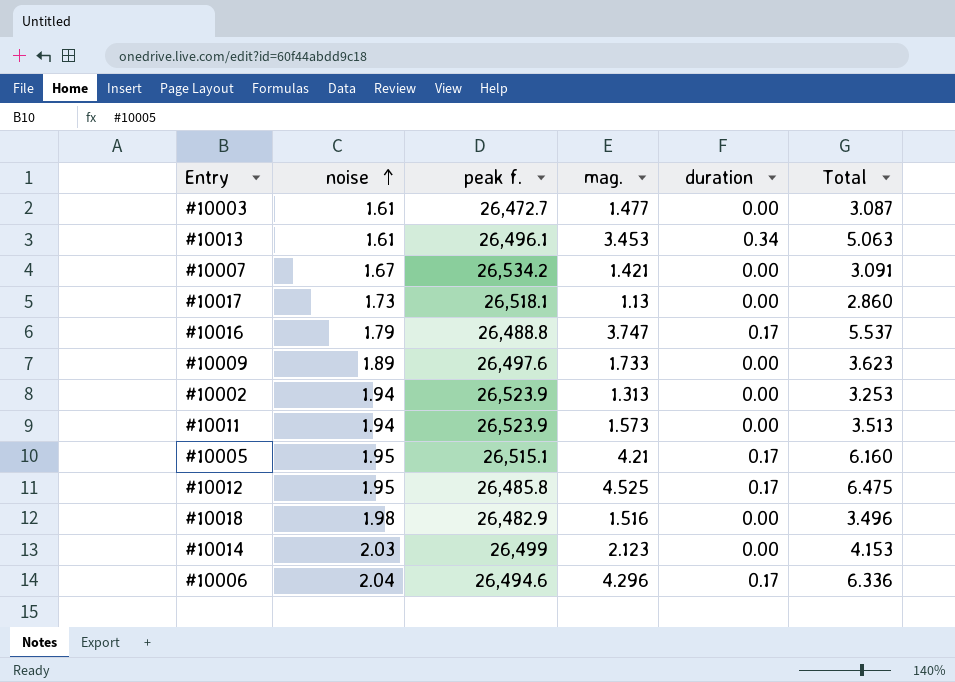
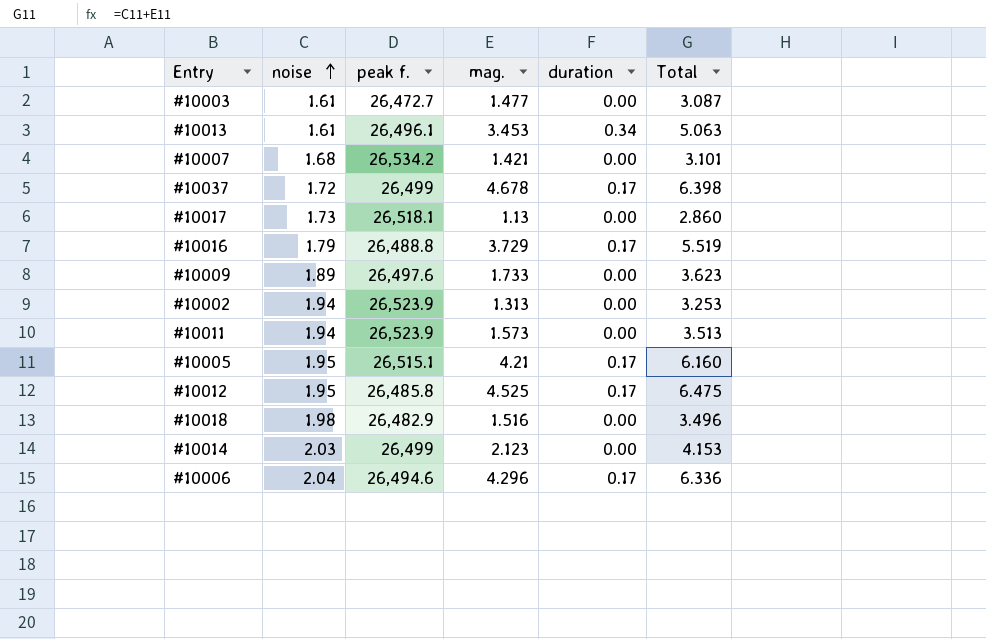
#10007 | noise: 1.67 -> 1.68
#10007 | Total: 3.091 -> 3.101
row #10037: none -> 1.72 | 26,499 | 4.678 | 0.17 | 6.398
#10016 | mag.: 3.747 -> 3.729
#10016 | Total: 5.537 -> 5.519

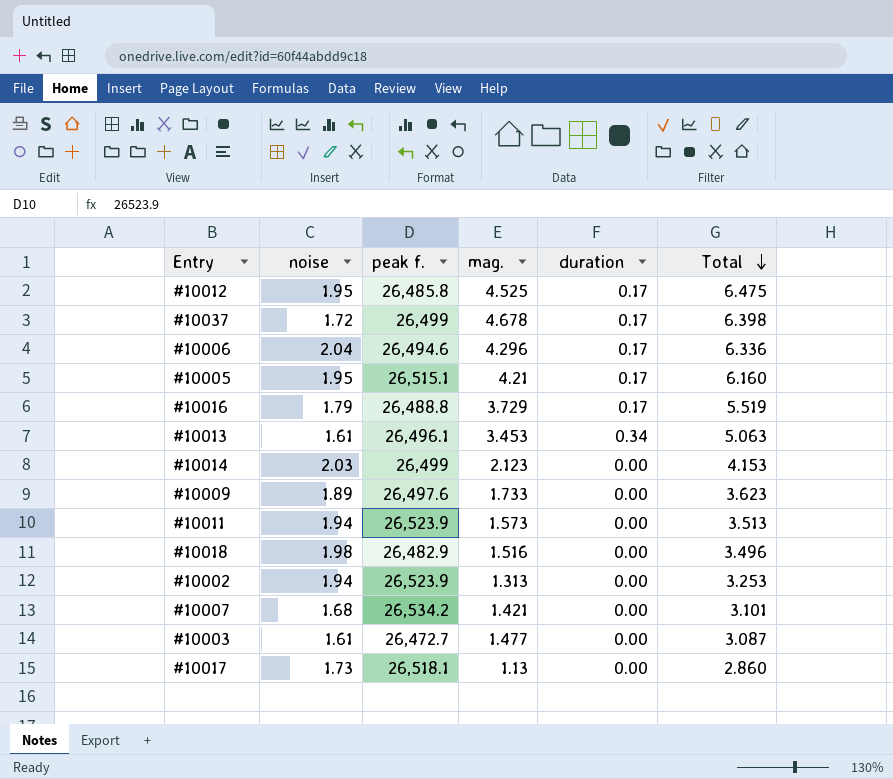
row order: noise ascending -> Total descending

